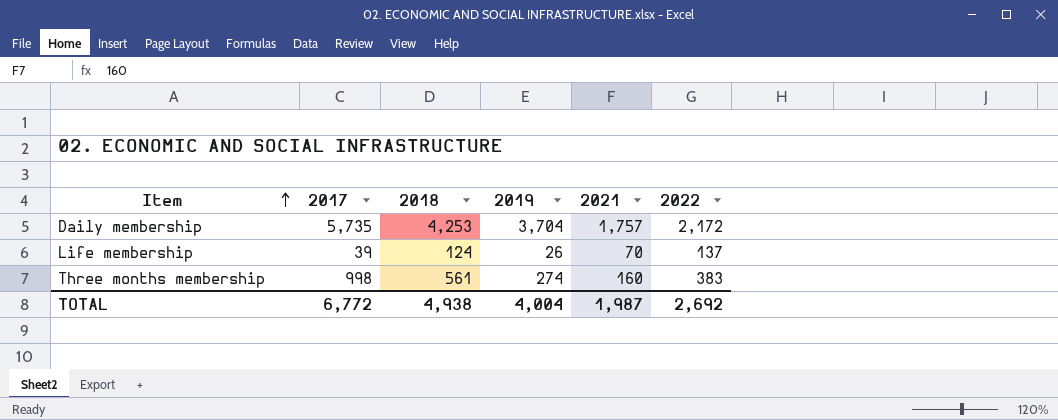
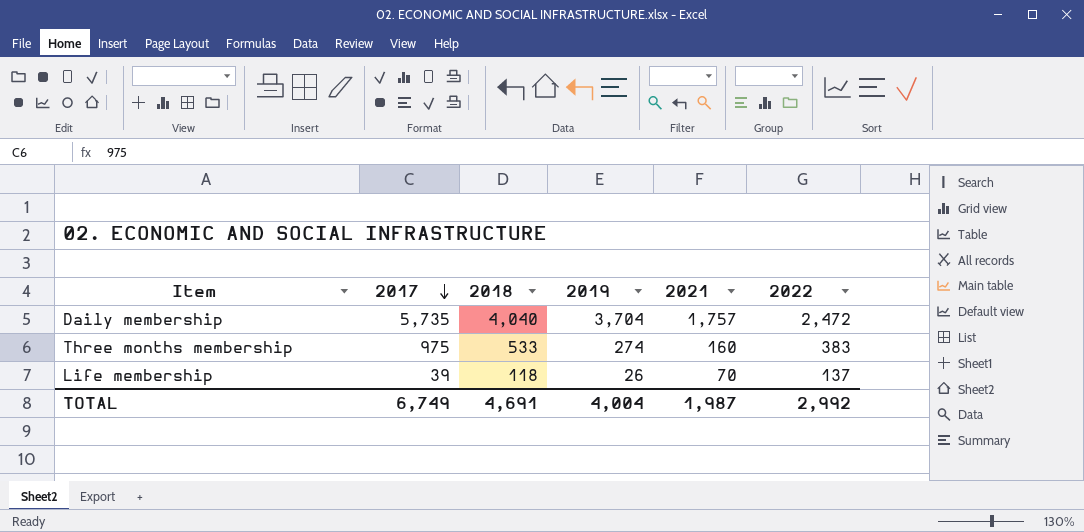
row order: Item ascending -> 2017 descending
Daily membership | 2018: 4,253 -> 4,040
Daily membership | 2022: 2,172 -> 2,472
Three months membership | 2017: 998 -> 975
Three months membership | 2018: 561 -> 533
Life membership | 2018: 124 -> 118
TOTAL | 2017: 6,772 -> 6,749
TOTAL | 2018: 4,938 -> 4,691
TOTAL | 2022: 2,692 -> 2,992

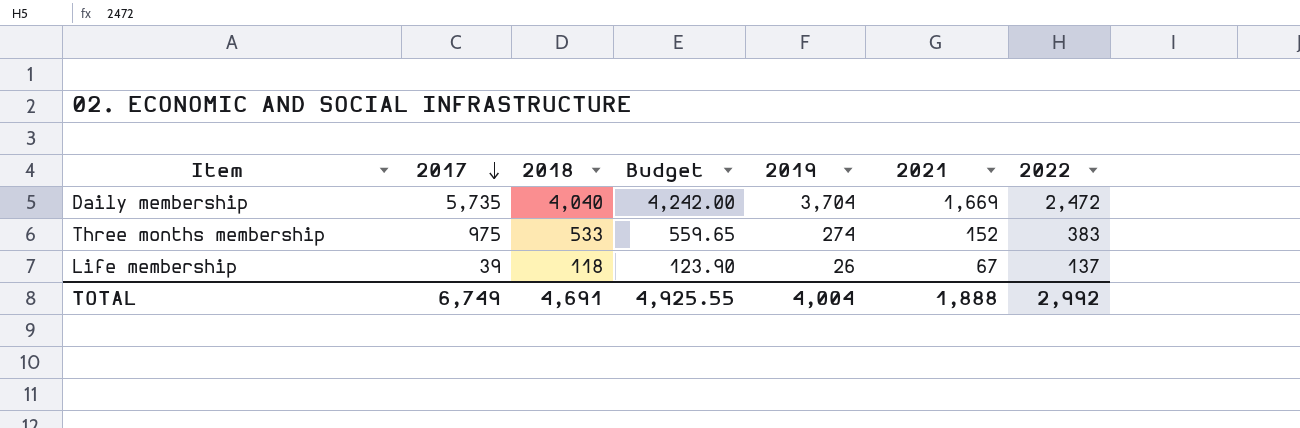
column Budget | formula: none -> [2018] * 1.05
Daily membership | 2021: 1,757 -> 1,669
Three months membership | 2021: 160 -> 152
Life membership | 2021: 70 -> 67
TOTAL | 2021: 1,987 -> 1,888

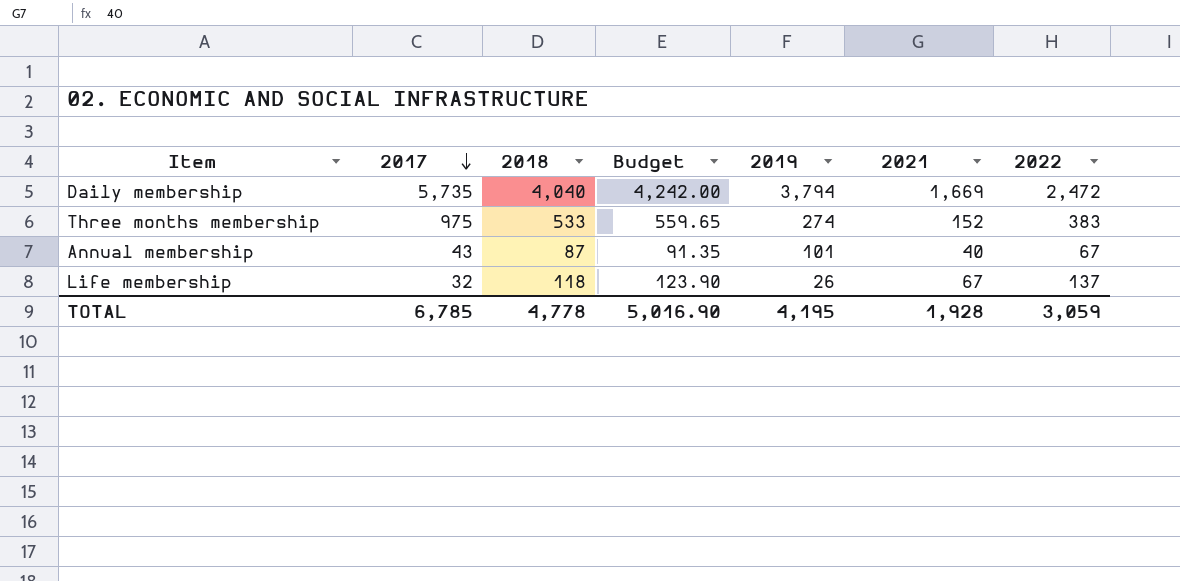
Daily membership | 2019: 3,704 -> 3,794
row Annual membership: none -> 43 | 87 | 91.35 | 101 | 40 | 67
Life membership | 2017: 39 -> 32
TOTAL | 2017: 6,749 -> 6,785
TOTAL | 2018: 4,691 -> 4,778
TOTAL | Budget: 4,925.55 -> 5,016.90
TOTAL | 2019: 4,004 -> 4,195
TOTAL | 2021: 1,888 -> 1,928
TOTAL | 2022: 2,992 -> 3,059

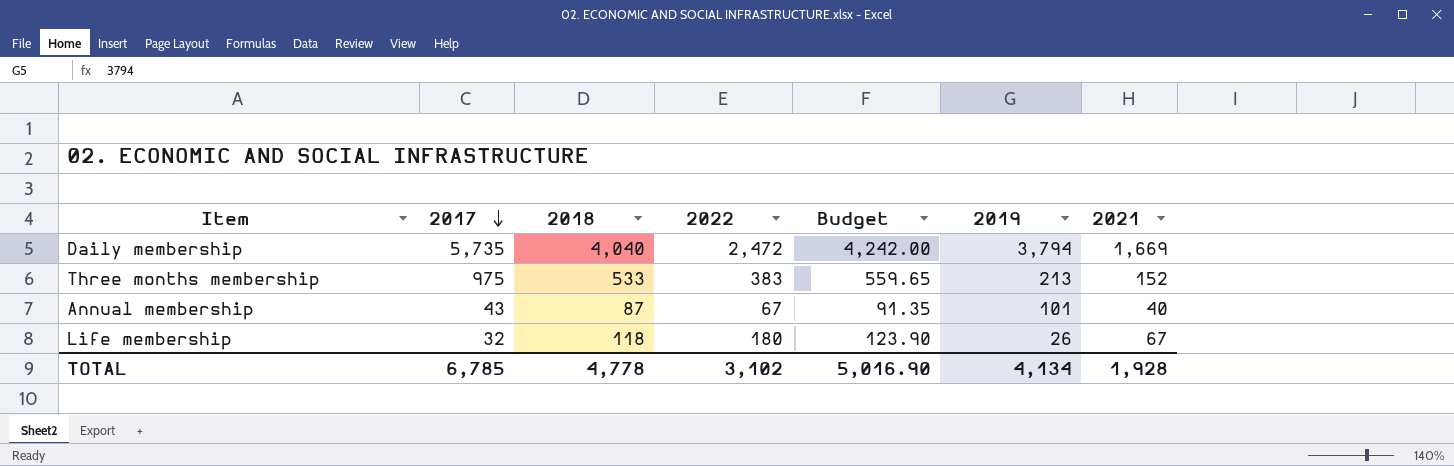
column 2022 | position: 7 -> 4
Three months membership | 2019: 274 -> 213
Life membership | 2022: 137 -> 180
TOTAL | 2022: 3,059 -> 3,102
TOTAL | 2019: 4,195 -> 4,134

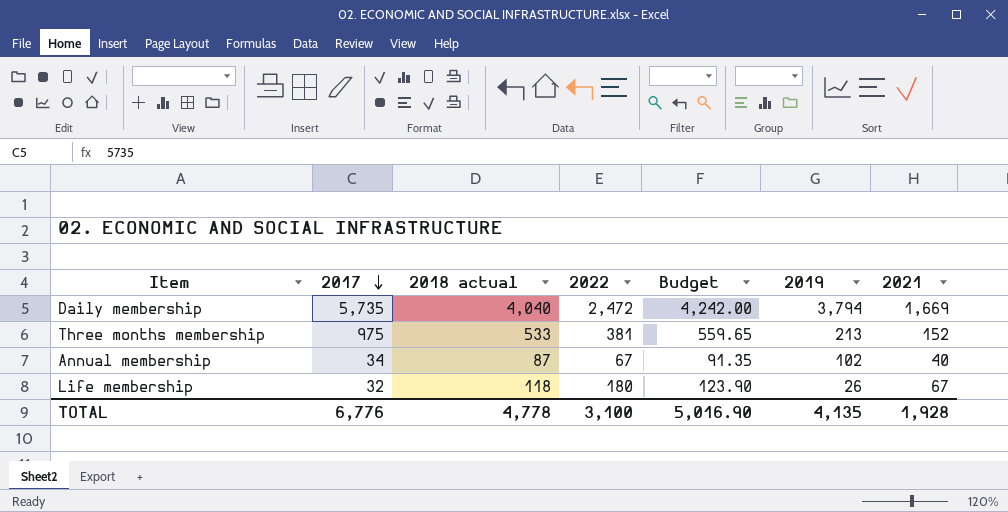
column name: 2018 -> 2018 actual
Three months membership | 2022: 383 -> 381
Annual membership | 2017: 43 -> 34
Annual membership | 2019: 101 -> 102
TOTAL | 2017: 6,785 -> 6,776
TOTAL | 2022: 3,102 -> 3,100
TOTAL | 2019: 4,134 -> 4,135

